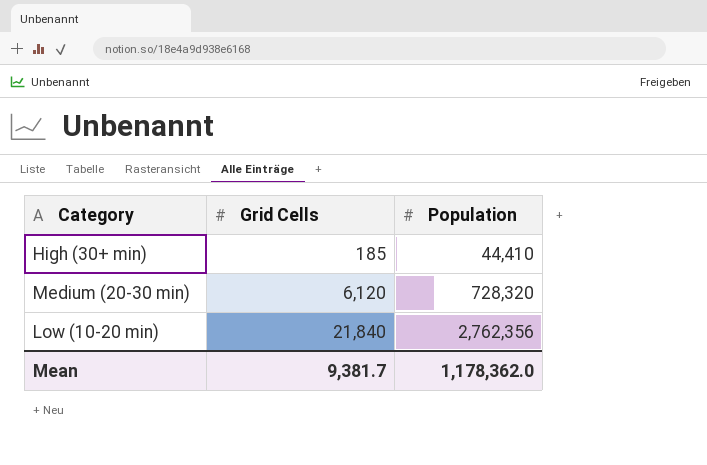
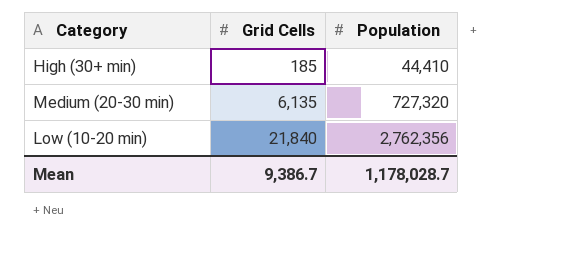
Medium (20-30 min) | Grid Cells: 6,120 -> 6,135
Medium (20-30 min) | Population: 728,320 -> 727,320
Mean | Grid Cells: 9,381.7 -> 9,386.7
Mean | Population: 1,178,362.0 -> 1,178,028.7

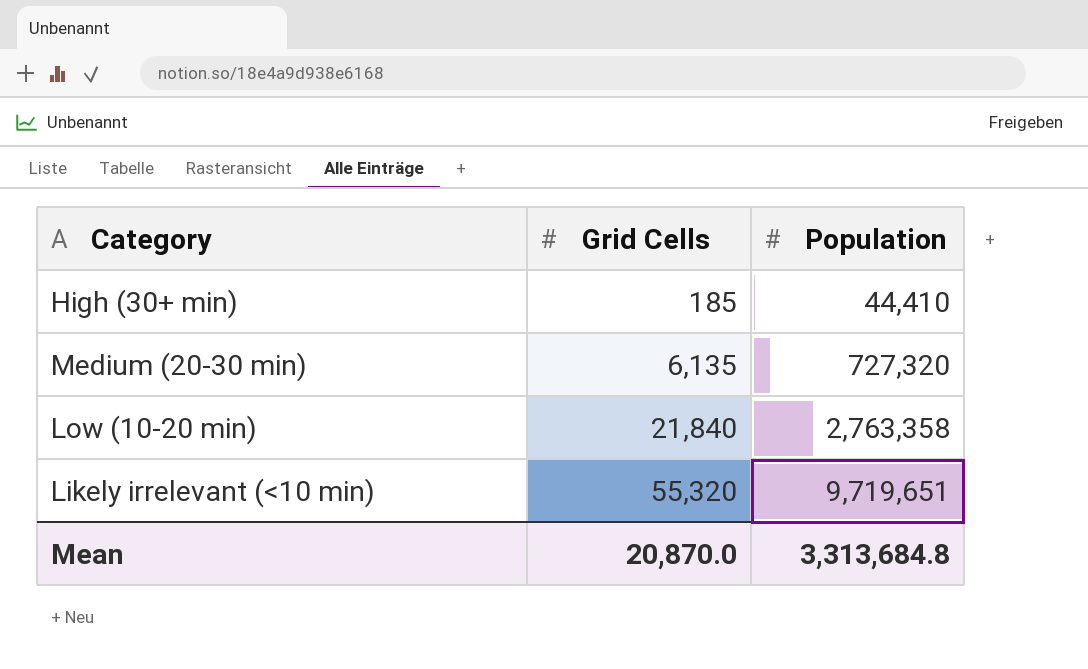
Low (10-20 min) | Population: 2,762,356 -> 2,763,358
row Likely irrelevant (<10 min): none -> 55,320 | 9,719,651
Mean | Grid Cells: 9,386.7 -> 20,870.0
Mean | Population: 1,178,028.7 -> 3,313,684.8

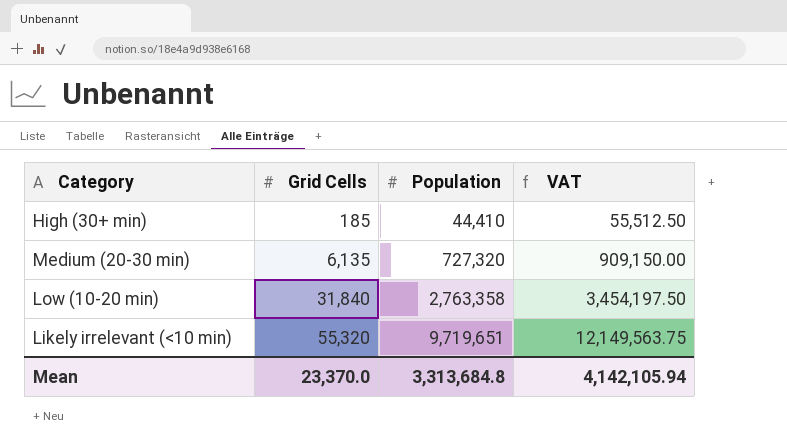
column VAT | formula: none -> [Population] * 1.25
Low (10-20 min) | Grid Cells: 21,840 -> 31,840
Mean | Grid Cells: 20,870.0 -> 23,370.0

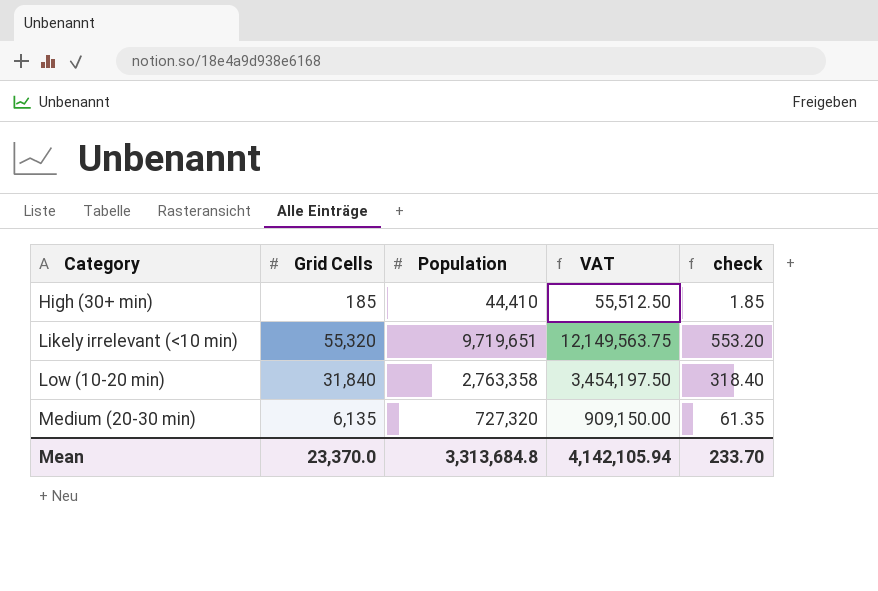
row order: Grid Cells ascending -> Category ascending
column check | formula: none -> [Grid Cells] * 0.01

